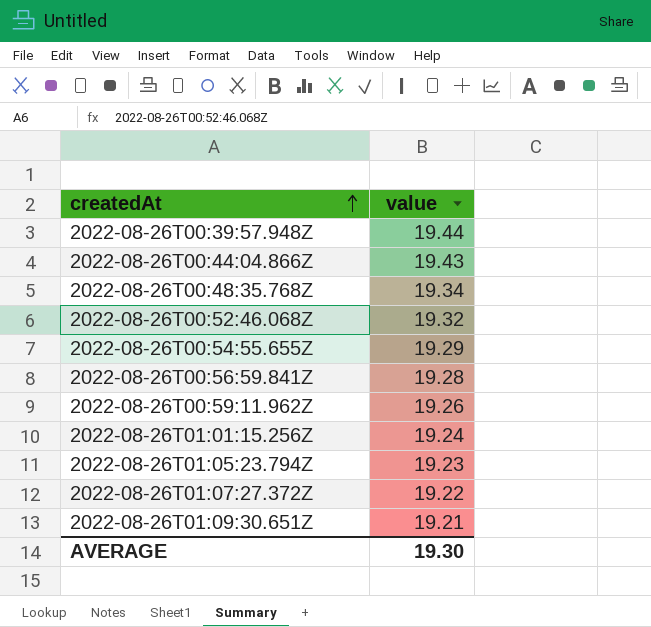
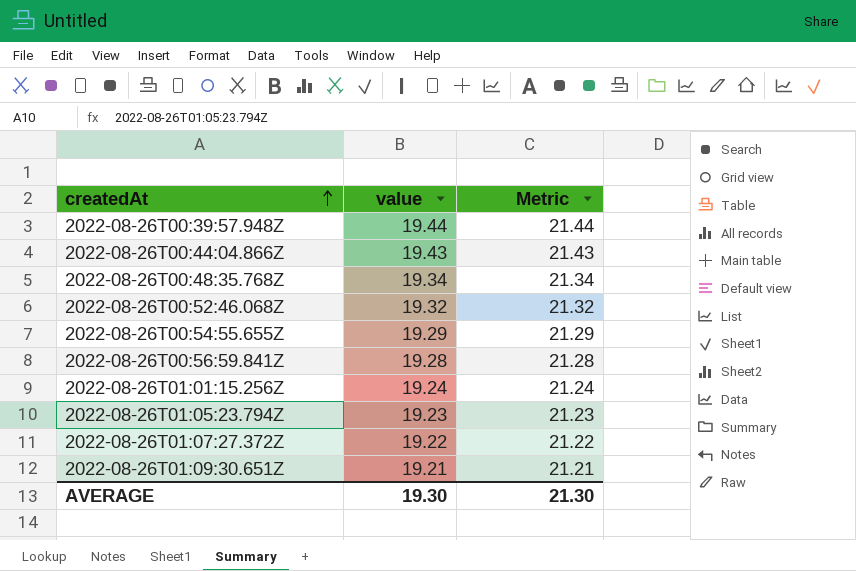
column Metric | formula: none -> [value] + 2
row 2022-08-26T00:59:11.962Z: 19.26 -> none

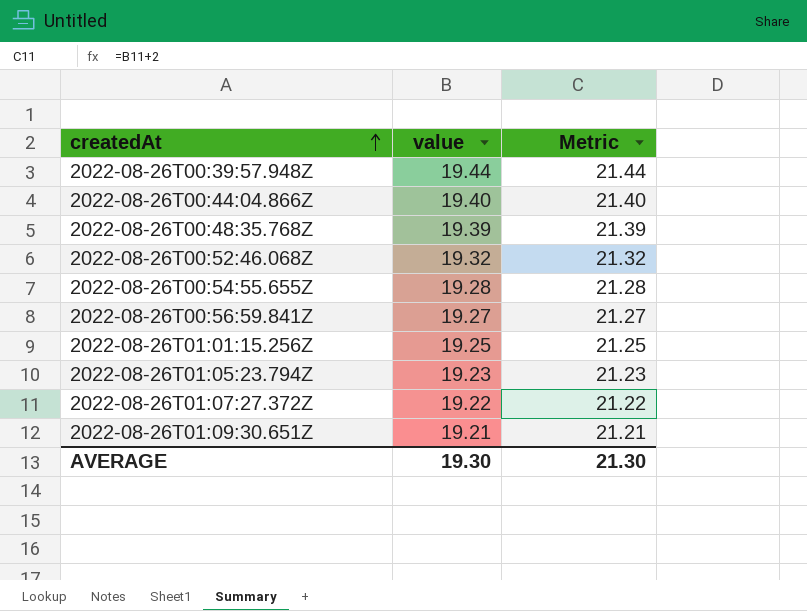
2022-08-26T00:44:04.866Z | value: 19.43 -> 19.40
2022-08-26T00:44:04.866Z | Metric: 21.43 -> 21.40
2022-08-26T00:48:35.768Z | value: 19.34 -> 19.39
2022-08-26T00:48:35.768Z | Metric: 21.34 -> 21.39
2022-08-26T00:54:55.655Z | value: 19.29 -> 19.28
2022-08-26T00:54:55.655Z | Metric: 21.29 -> 21.28
2022-08-26T00:56:59.841Z | value: 19.28 -> 19.27
2022-08-26T00:56:59.841Z | Metric: 21.28 -> 21.27
2022-08-26T01:01:15.256Z | value: 19.24 -> 19.25
2022-08-26T01:01:15.256Z | Metric: 21.24 -> 21.25

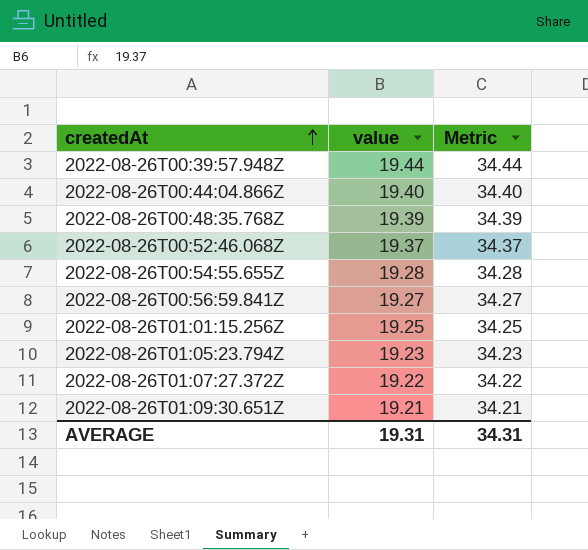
column Metric | formula: [value] + 2 -> [value] + 15
2022-08-26T00:52:46.068Z | value: 19.32 -> 19.37
AVERAGE | value: 19.30 -> 19.31
AVERAGE | Metric: 21.30 -> 34.31

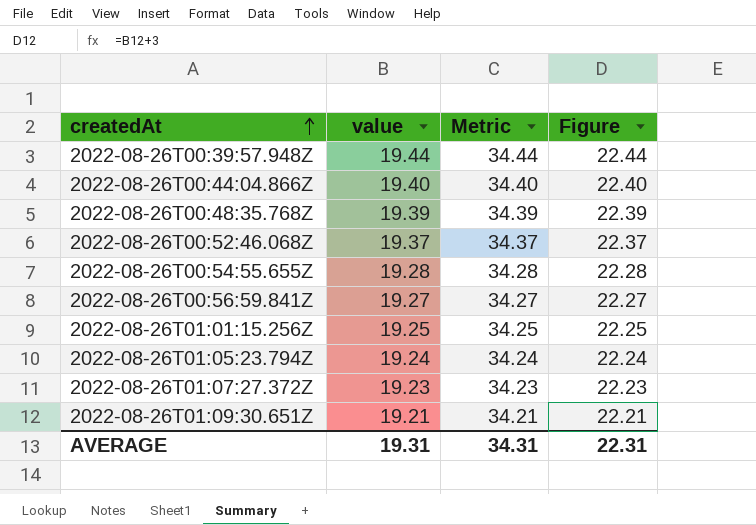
column Figure | formula: none -> [value] + 3
2022-08-26T01:05:23.794Z | value: 19.23 -> 19.24
2022-08-26T01:05:23.794Z | Metric: 34.23 -> 34.24
2022-08-26T01:07:27.372Z | value: 19.22 -> 19.23
2022-08-26T01:07:27.372Z | Metric: 34.22 -> 34.23

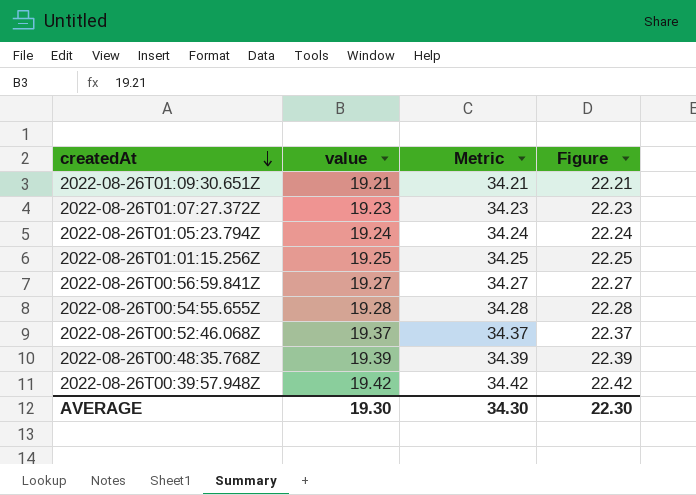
row order: createdAt ascending -> createdAt descending
row 2022-08-26T00:44:04.866Z: 19.40 | 34.40 | 22.40 -> none
2022-08-26T00:39:57.948Z | value: 19.44 -> 19.42
2022-08-26T00:39:57.948Z | Metric: 34.44 -> 34.42
2022-08-26T00:39:57.948Z | Figure: 22.44 -> 22.42
AVERAGE | value: 19.31 -> 19.30
AVERAGE | Metric: 34.31 -> 34.30
AVERAGE | Figure: 22.31 -> 22.30

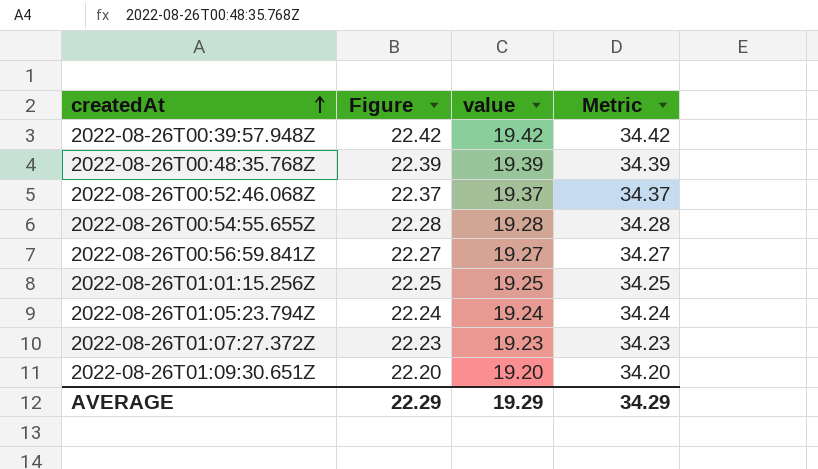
row order: createdAt descending -> createdAt ascending
column Figure | position: 4 -> 2
2022-08-26T01:09:30.651Z | Figure: 22.21 -> 22.20
2022-08-26T01:09:30.651Z | value: 19.21 -> 19.20
2022-08-26T01:09:30.651Z | Metric: 34.21 -> 34.20
AVERAGE | Figure: 22.30 -> 22.29
AVERAGE | value: 19.30 -> 19.29
AVERAGE | Metric: 34.30 -> 34.29

